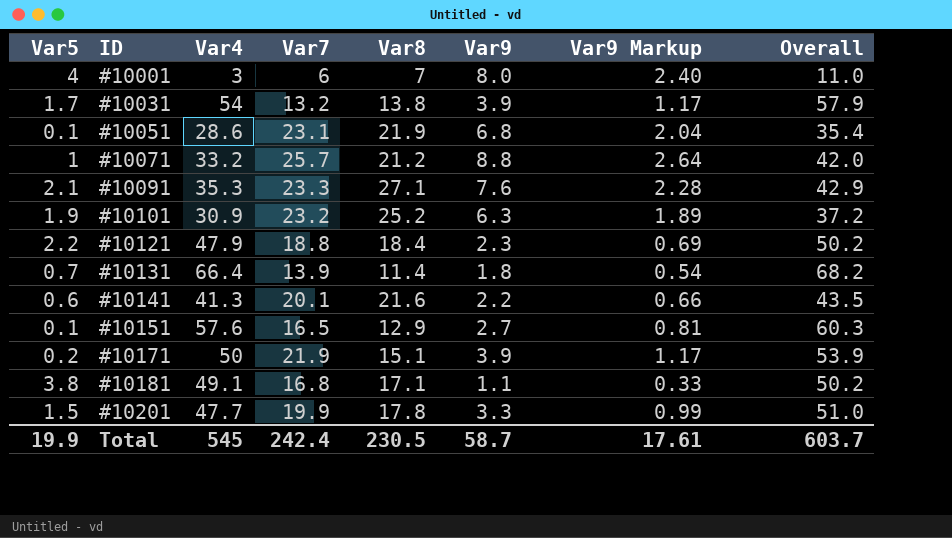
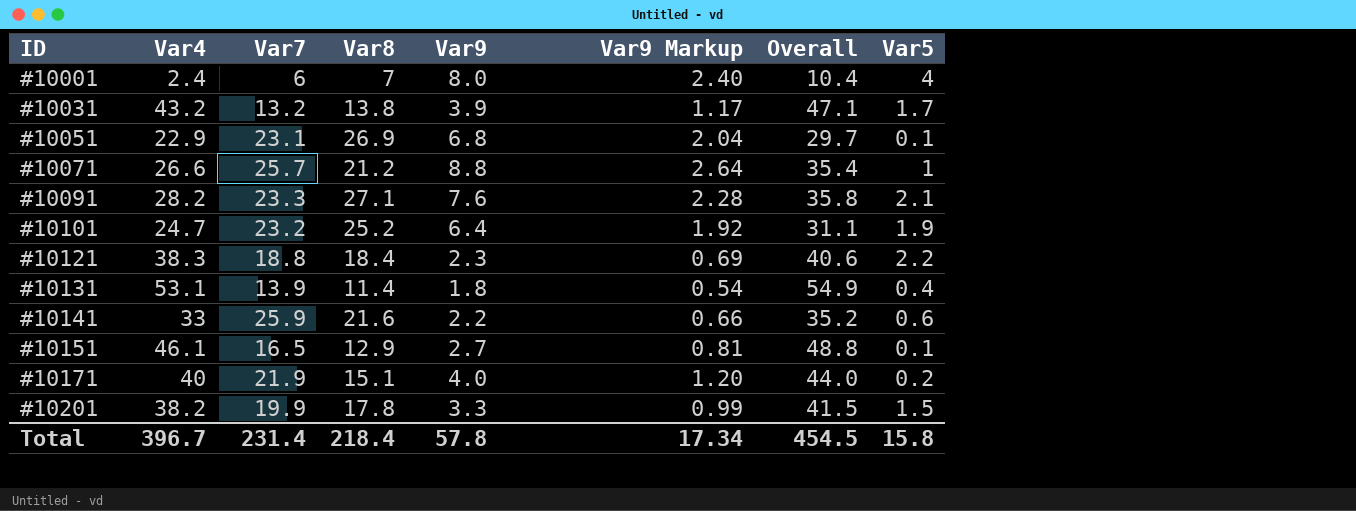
column Var5 | position: 1 -> 8
row #10181: 3.8 | 49.1 | 16.8 | 17.1 | 1.1 | 0.33 | 50.2 -> none
#10001 | Var4: 3 -> 2.4
#10001 | Overall: 11.0 -> 10.4
#10031 | Var4: 54 -> 43.2
#10031 | Overall: 57.9 -> 47.1
#10051 | Var4: 28.6 -> 22.9
#10051 | Var8: 21.9 -> 26.9
#10051 | Overall: 35.4 -> 29.7
#10071 | Var4: 33.2 -> 26.6
#10071 | Overall: 42.0 -> 35.4
#10091 | Var4: 35.3 -> 28.2
#10091 | Overall: 42.9 -> 35.8
#10101 | Var4: 30.9 -> 24.7
#10101 | Var9: 6.3 -> 6.4
#10101 | Var9 Markup: 1.89 -> 1.92
#10101 | Overall: 37.2 -> 31.1
#10121 | Var4: 47.9 -> 38.3
#10121 | Overall: 50.2 -> 40.6
#10131 | Var4: 66.4 -> 53.1
#10131 | Overall: 68.2 -> 54.9
#10131 | Var5: 0.7 -> 0.4
#10141 | Var4: 41.3 -> 33
#10141 | Var7: 20.1 -> 25.9
#10141 | Overall: 43.5 -> 35.2
#10151 | Var4: 57.6 -> 46.1
#10151 | Overall: 60.3 -> 48.8
#10171 | Var4: 50 -> 40
#10171 | Var9: 3.9 -> 4.0
#10171 | Var9 Markup: 1.17 -> 1.20
#10171 | Overall: 53.9 -> 44.0
#10201 | Var4: 47.7 -> 38.2
#10201 | Overall: 51.0 -> 41.5
Total | Var4: 545 -> 396.7
Total | Var7: 242.4 -> 231.4
Total | Var8: 230.5 -> 218.4
Total | Var9: 58.7 -> 57.8
Total | Var9 Markup: 17.61 -> 17.34
Total | Overall: 603.7 -> 454.5
Total | Var5: 19.9 -> 15.8

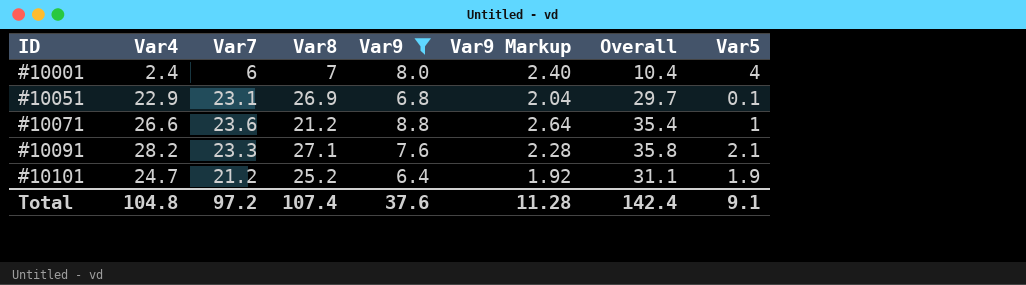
filter: none -> Var9 >= 6.4
#10071 | Var7: 25.7 -> 23.6
#10101 | Var7: 23.2 -> 21.2
Total | Var4: 396.7 -> 104.8
Total | Var7: 231.4 -> 97.2
Total | Var8: 218.4 -> 107.4
Total | Var9: 57.8 -> 37.6
Total | Var9 Markup: 17.34 -> 11.28
Total | Overall: 454.5 -> 142.4
Total | Var5: 15.8 -> 9.1

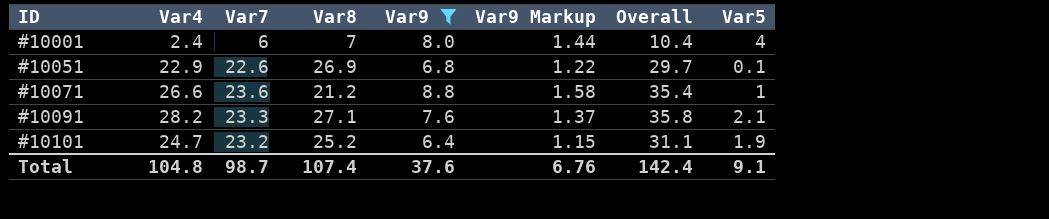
column Var9 Markup | formula: [Var9] * 0.3 -> [Var9] * 0.18
#10051 | Var7: 23.1 -> 22.6
#10101 | Var7: 21.2 -> 23.2
Total | Var7: 97.2 -> 98.7
Total | Var9 Markup: 11.28 -> 6.76

